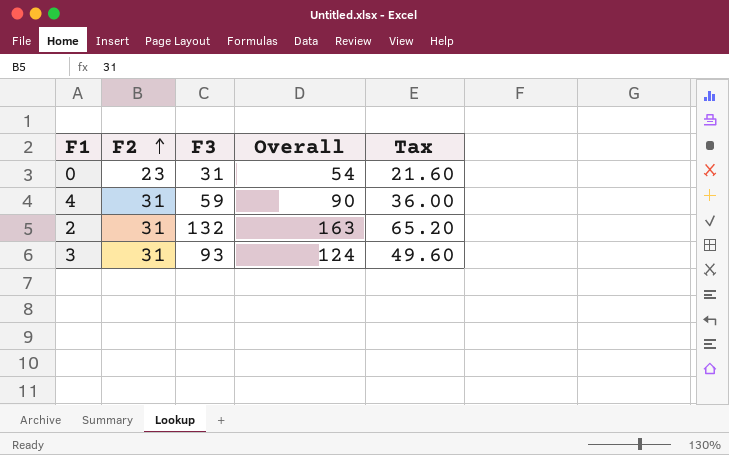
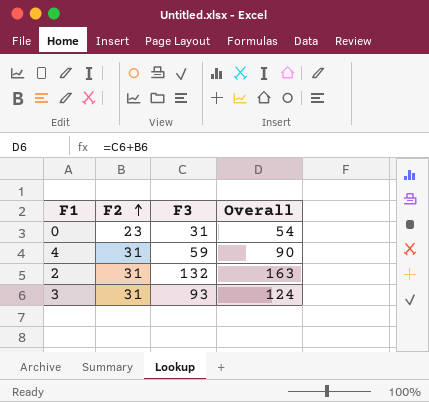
column Tax | formula: [Overall] * 0.4 -> none

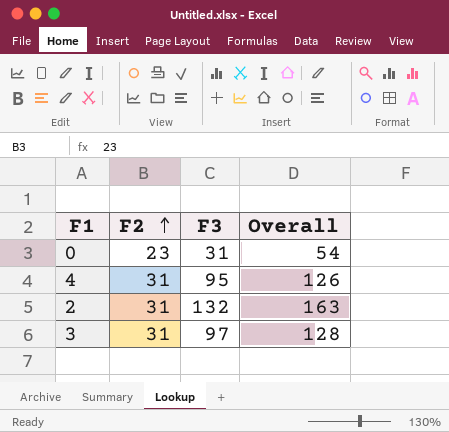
4 | F3: 59 -> 95
4 | Overall: 90 -> 126
3 | F3: 93 -> 97
3 | Overall: 124 -> 128

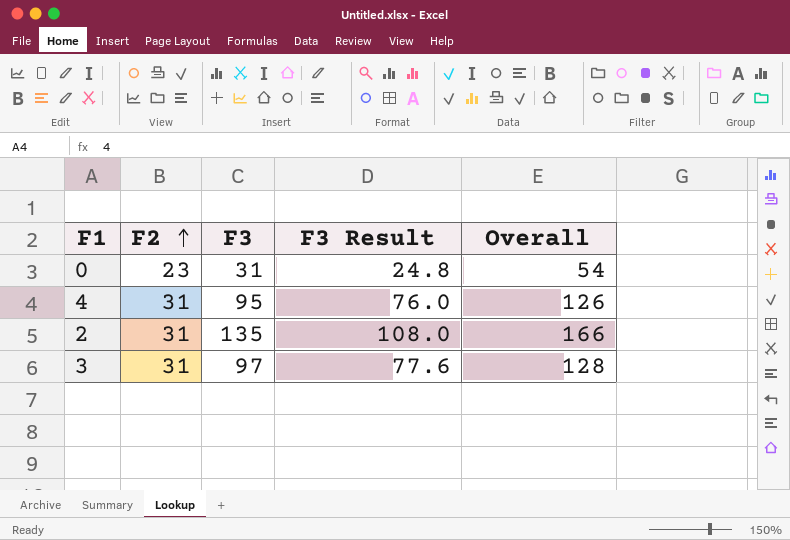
column F3 Result | formula: none -> [F3] * 0.8
2 | F3: 132 -> 135
2 | Overall: 163 -> 166

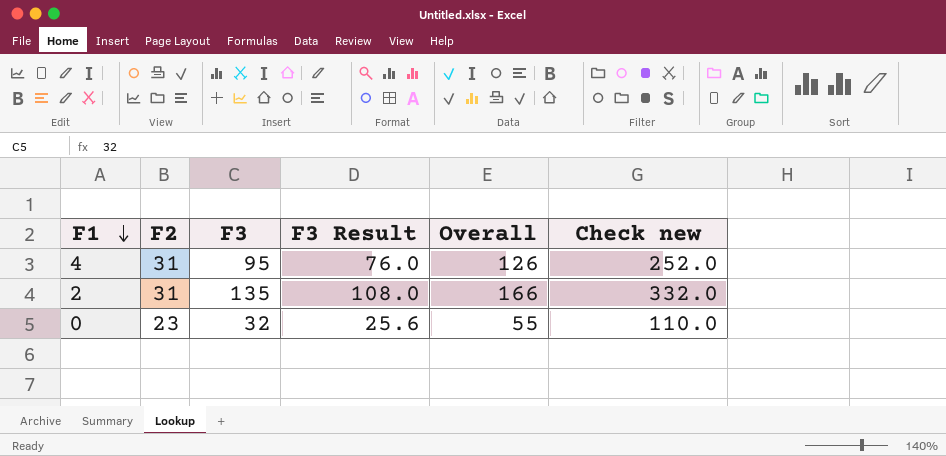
row order: F2 ascending -> F1 descending
column Check new | formula: none -> [Overall] * 2
row 3: 31 | 97 | 77.6 | 128 -> none
0 | F3: 31 -> 32
0 | F3 Result: 24.8 -> 25.6
0 | Overall: 54 -> 55

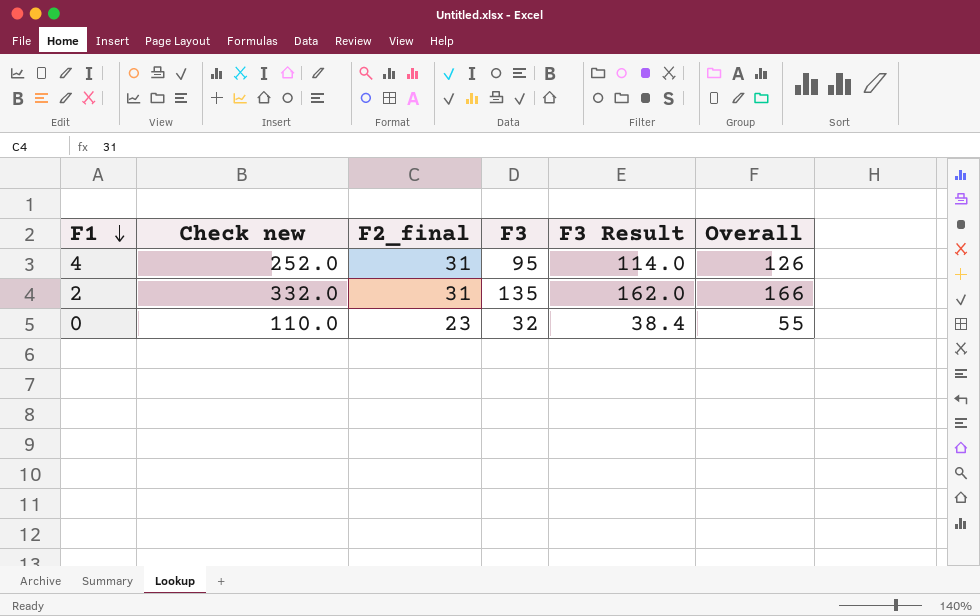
column Check new | position: 6 -> 2
column name: F2 -> F2_final
column F3 Result | formula: [F3] * 0.8 -> [F3] * 1.2

